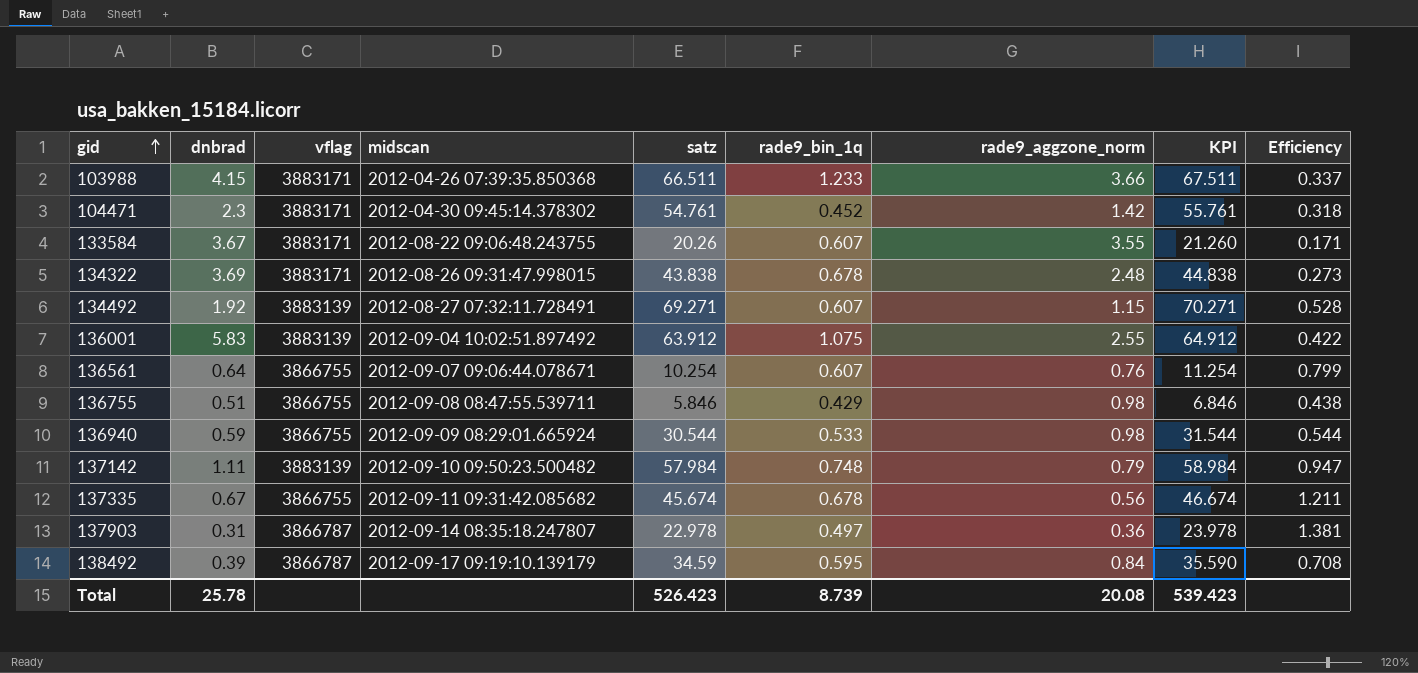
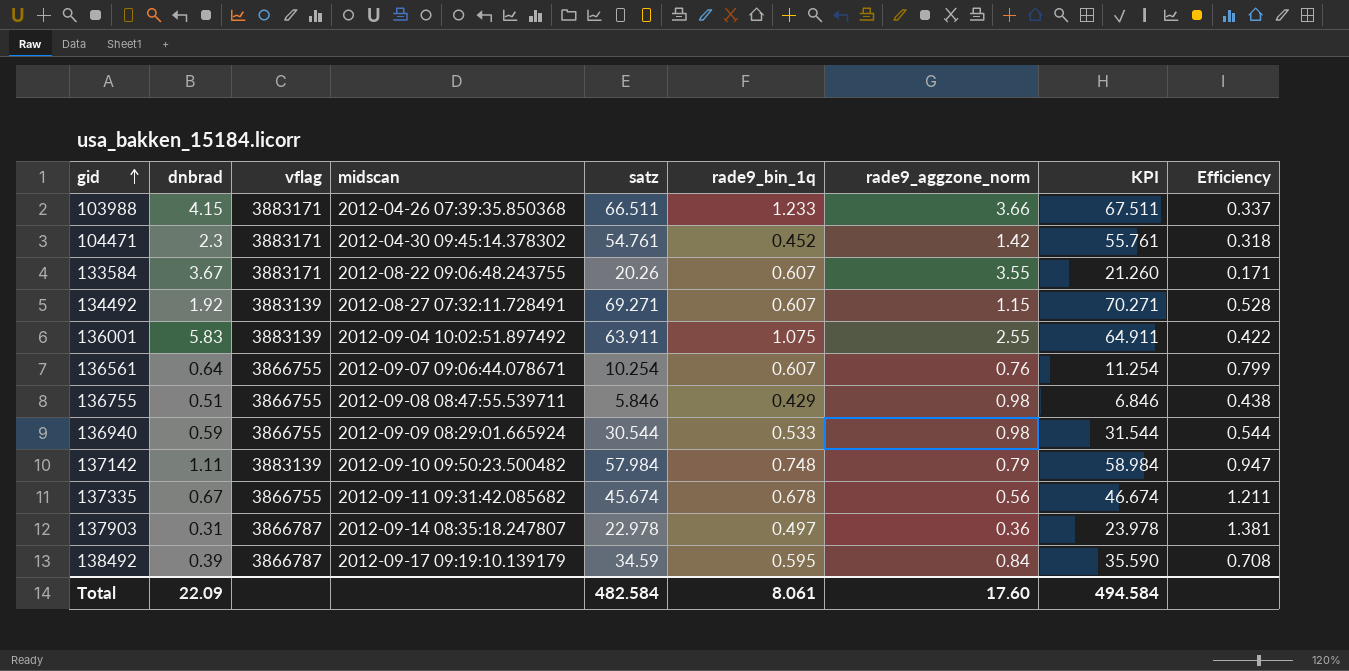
row 134322: 3.69 | 3883171 | 2012-08-26 09:31:47.998015 | 43.838 | 0.678 | 2.48 | 44.838 | 0.273 -> none
136001 | satz: 63.912 -> 63.911
136001 | KPI: 64.912 -> 64.911
Total | dnbrad: 25.78 -> 22.09
Total | satz: 526.423 -> 482.584
Total | rade9_bin_1q: 8.739 -> 8.061
Total | rade9_aggzone_norm: 20.08 -> 17.60
Total | KPI: 539.423 -> 494.584

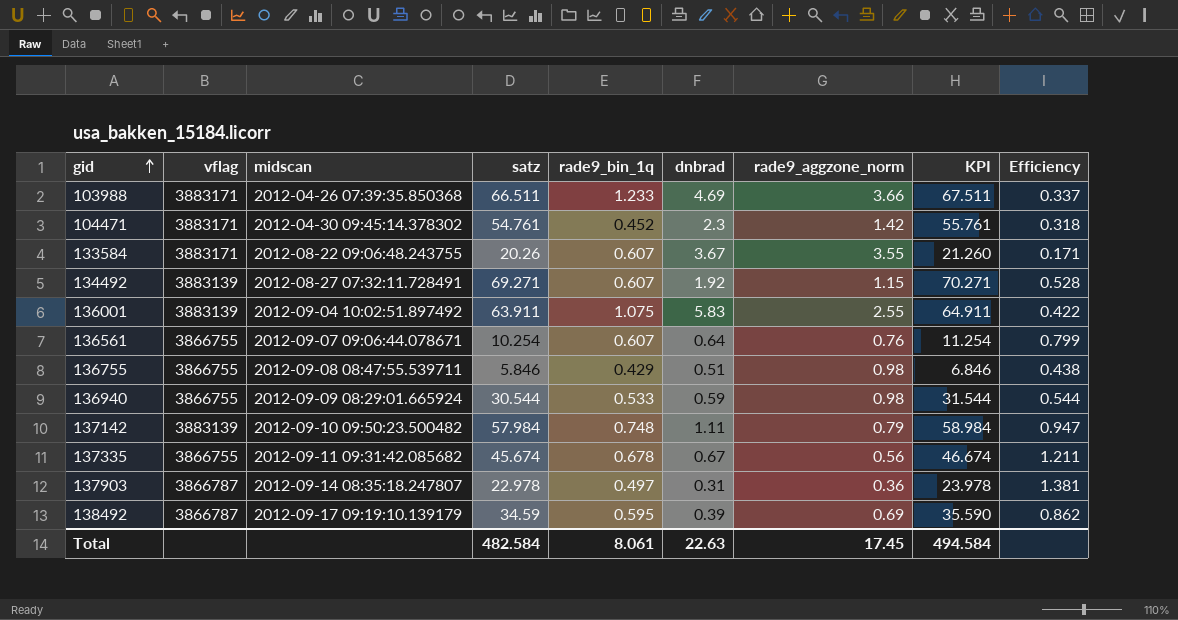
column dnbrad | position: 2 -> 6
103988 | dnbrad: 4.15 -> 4.69
138492 | rade9_aggzone_norm: 0.84 -> 0.69
138492 | Efficiency: 0.708 -> 0.862
Total | dnbrad: 22.09 -> 22.63
Total | rade9_aggzone_norm: 17.60 -> 17.45

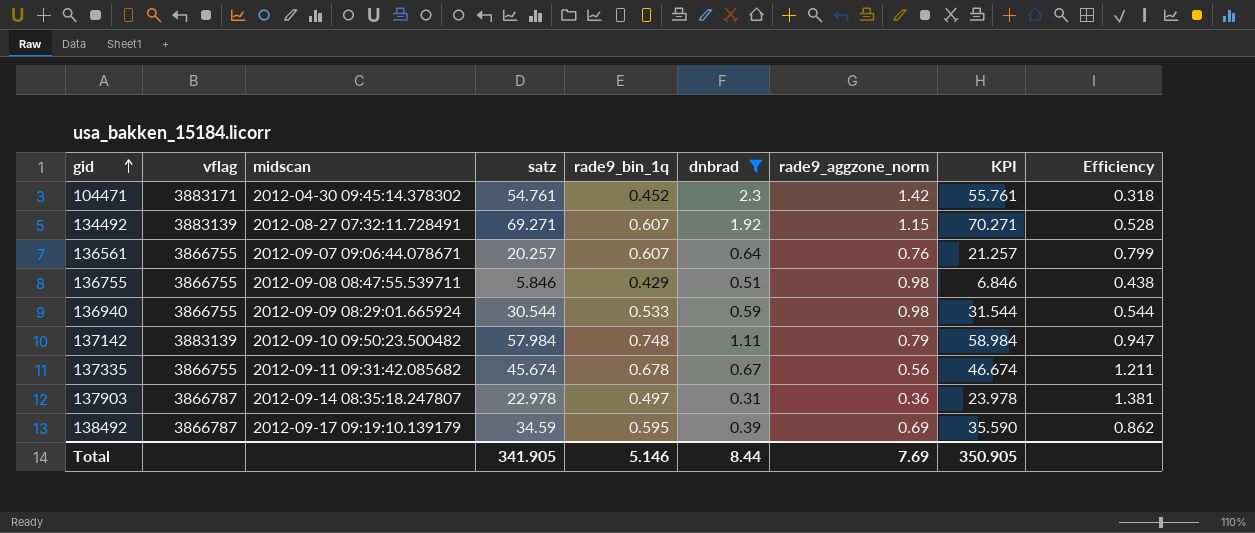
filter: none -> dnbrad <= 2.3
136561 | satz: 10.254 -> 20.257
136561 | KPI: 11.254 -> 21.257
Total | satz: 482.584 -> 341.905
Total | rade9_bin_1q: 8.061 -> 5.146
Total | dnbrad: 22.63 -> 8.44
Total | rade9_aggzone_norm: 17.45 -> 7.69
Total | KPI: 494.584 -> 350.905

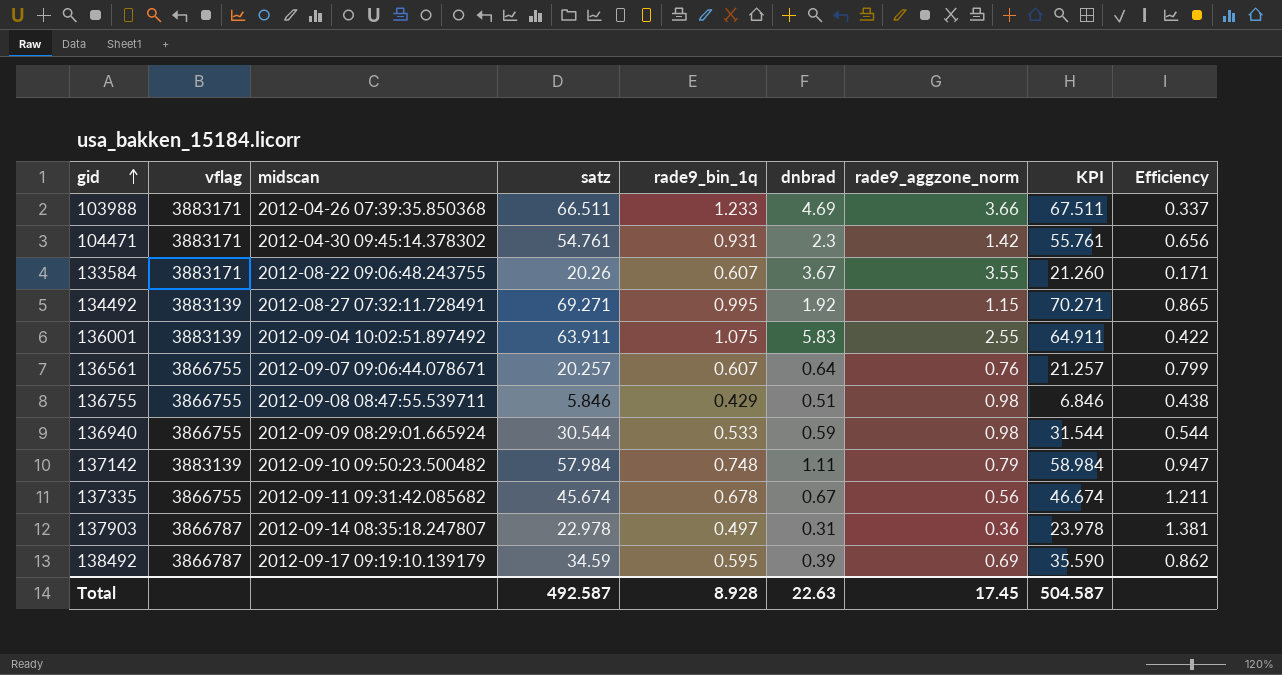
filter: dnbrad <= 2.3 -> none
104471 | rade9_bin_1q: 0.452 -> 0.931
104471 | Efficiency: 0.318 -> 0.656
134492 | rade9_bin_1q: 0.607 -> 0.995
134492 | Efficiency: 0.528 -> 0.865
Total | satz: 341.905 -> 492.587
Total | rade9_bin_1q: 5.146 -> 8.928
Total | dnbrad: 8.44 -> 22.63
Total | rade9_aggzone_norm: 7.69 -> 17.45
Total | KPI: 350.905 -> 504.587

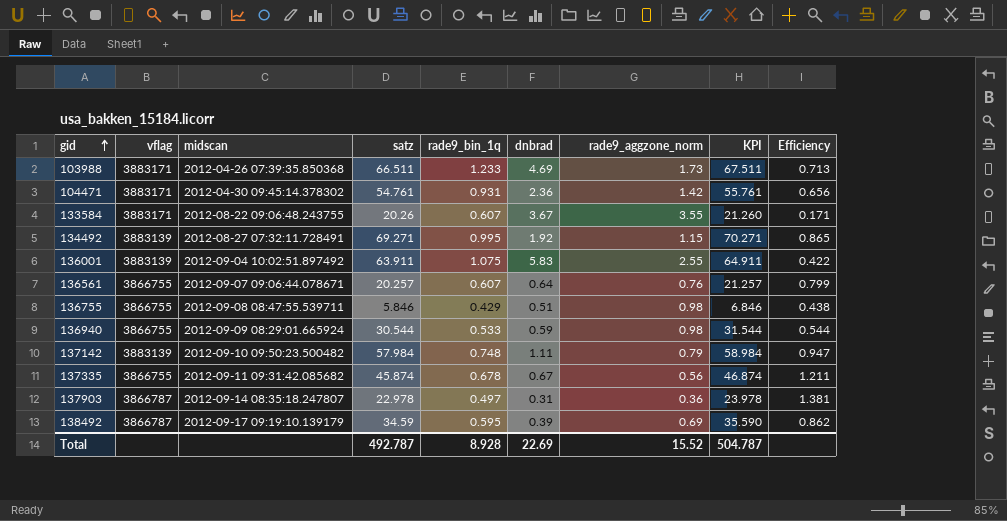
103988 | rade9_aggzone_norm: 3.66 -> 1.73
103988 | Efficiency: 0.337 -> 0.713
104471 | dnbrad: 2.3 -> 2.36
137335 | satz: 45.674 -> 45.874
137335 | KPI: 46.674 -> 46.874
Total | satz: 492.587 -> 492.787
Total | dnbrad: 22.63 -> 22.69
Total | rade9_aggzone_norm: 17.45 -> 15.52
Total | KPI: 504.587 -> 504.787

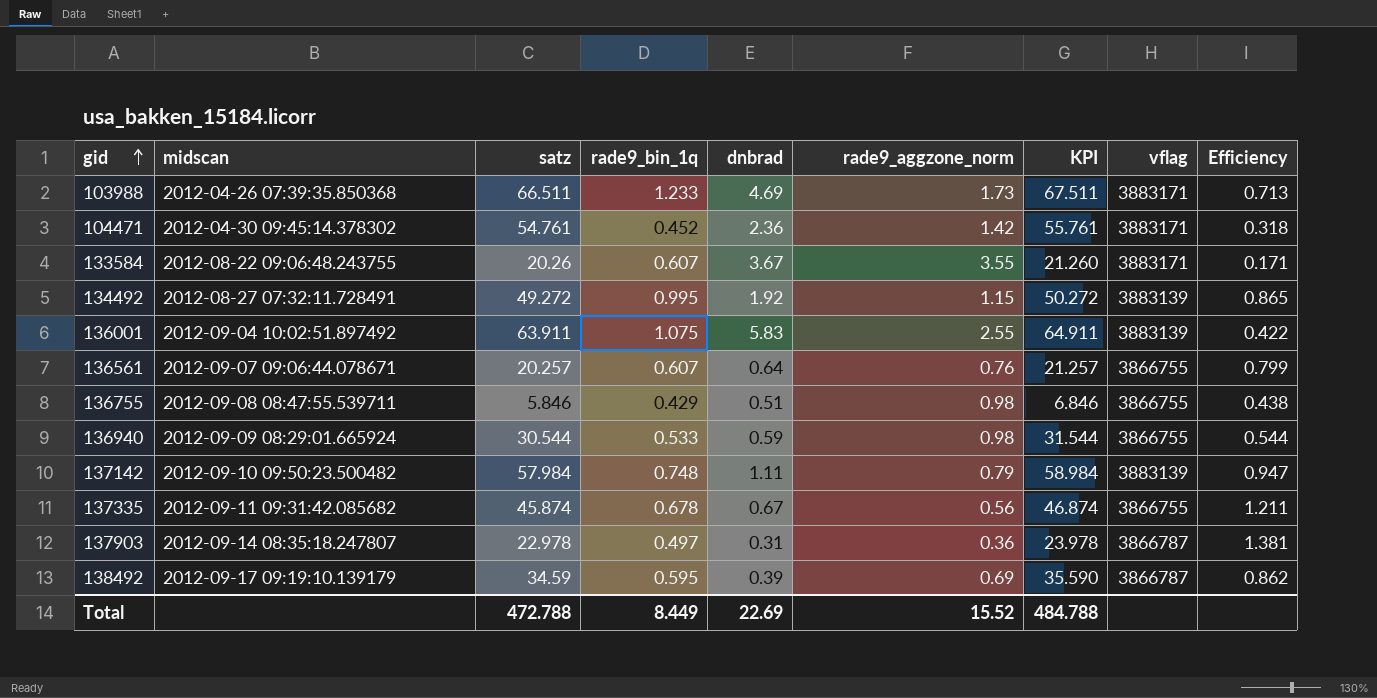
column vflag | position: 2 -> 8
104471 | rade9_bin_1q: 0.931 -> 0.452
104471 | Efficiency: 0.656 -> 0.318
134492 | satz: 69.271 -> 49.272
134492 | KPI: 70.271 -> 50.272
Total | satz: 492.787 -> 472.788
Total | rade9_bin_1q: 8.928 -> 8.449
Total | KPI: 504.787 -> 484.788

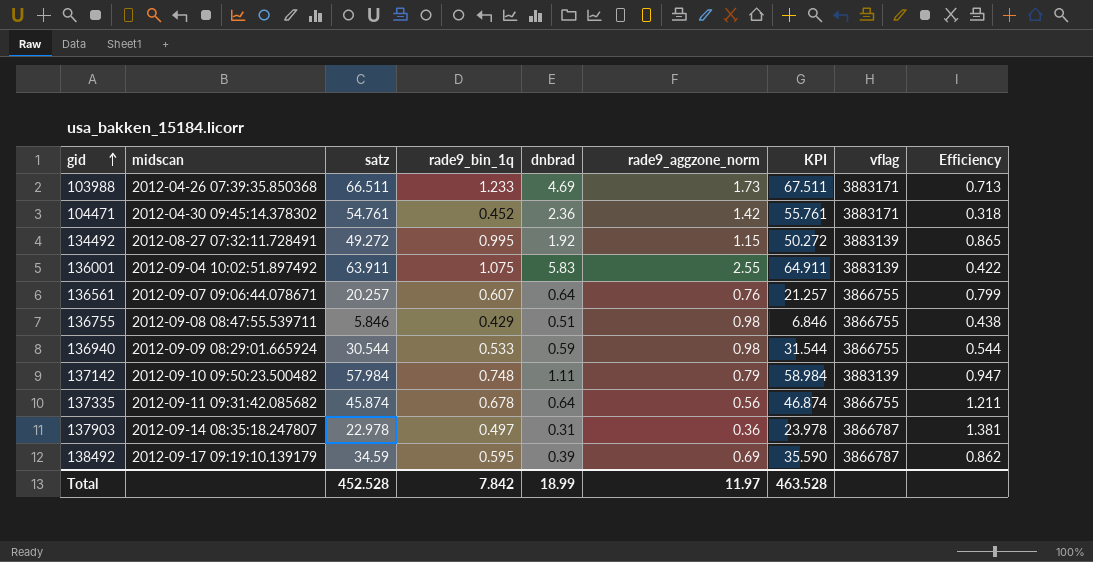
row 133584: 2012-08-22 09:06:48.243755 | 20.26 | 0.607 | 3.67 | 3.55 | 21.260 | 3883171 | 0.171 -> none
137335 | dnbrad: 0.67 -> 0.64
Total | satz: 472.788 -> 452.528
Total | rade9_bin_1q: 8.449 -> 7.842
Total | dnbrad: 22.69 -> 18.99
Total | rade9_aggzone_norm: 15.52 -> 11.97
Total | KPI: 484.788 -> 463.528

